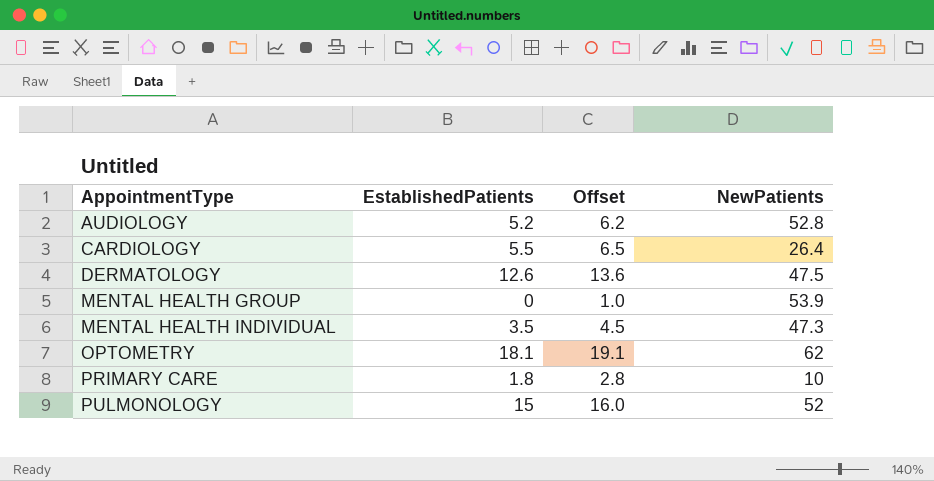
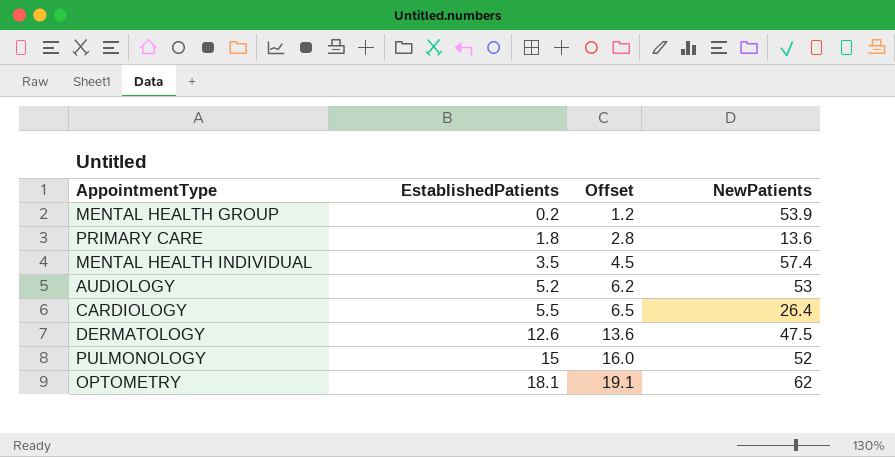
row order: AppointmentType ascending -> EstablishedPatients ascending
MENTAL HEALTH GROUP | EstablishedPatients: 0 -> 0.2
MENTAL HEALTH GROUP | Offset: 1.0 -> 1.2
PRIMARY CARE | NewPatients: 10 -> 13.6
MENTAL HEALTH INDIVIDUAL | NewPatients: 47.3 -> 57.4
AUDIOLOGY | NewPatients: 52.8 -> 53

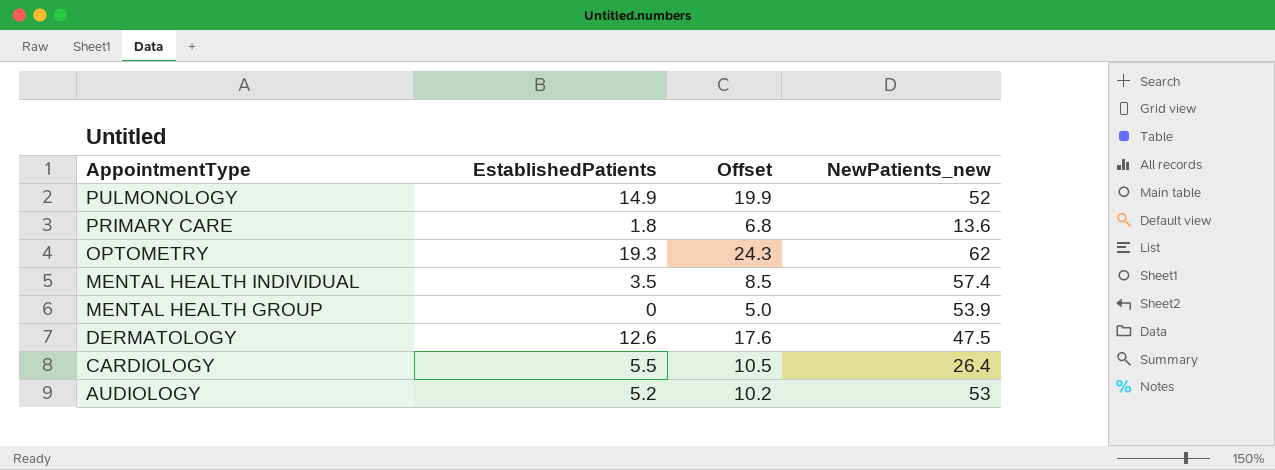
row order: EstablishedPatients ascending -> AppointmentType descending
column Offset | formula: [EstablishedPatients] + 1 -> [EstablishedPatients] + 5
column name: NewPatients -> NewPatients_new
PULMONOLOGY | EstablishedPatients: 15 -> 14.9
OPTOMETRY | EstablishedPatients: 18.1 -> 19.3
MENTAL HEALTH GROUP | EstablishedPatients: 0.2 -> 0

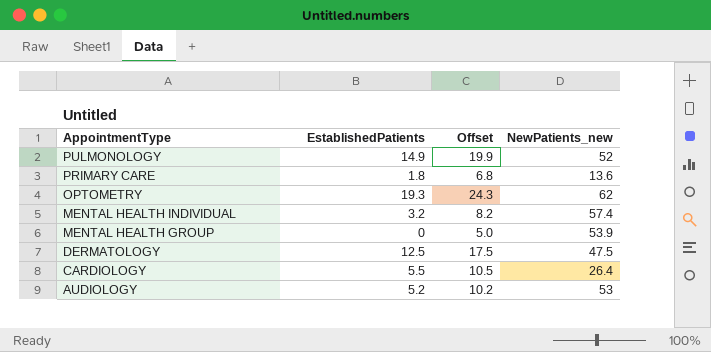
MENTAL HEALTH INDIVIDUAL | EstablishedPatients: 3.5 -> 3.2
MENTAL HEALTH INDIVIDUAL | Offset: 8.5 -> 8.2
DERMATOLOGY | EstablishedPatients: 12.6 -> 12.5
DERMATOLOGY | Offset: 17.6 -> 17.5

